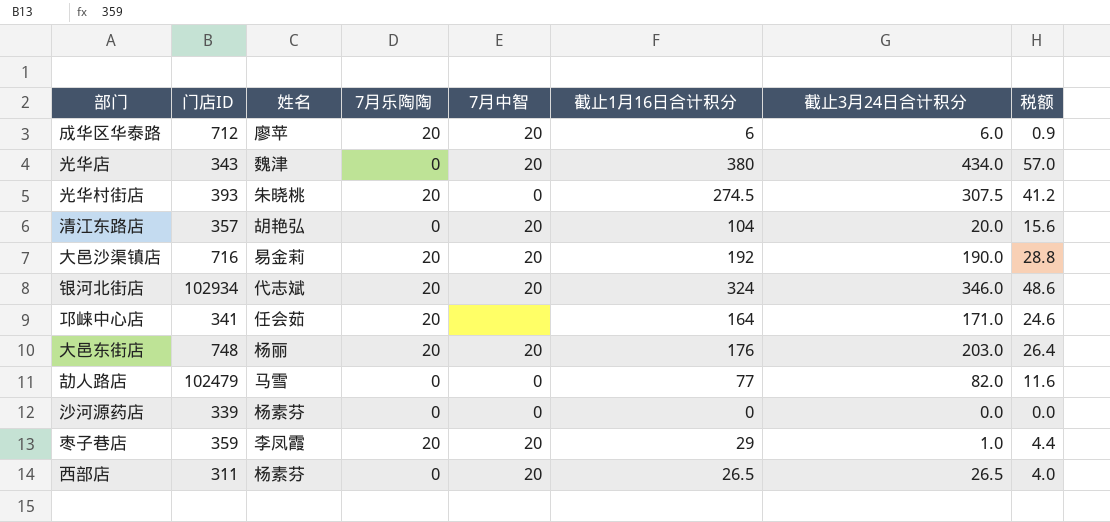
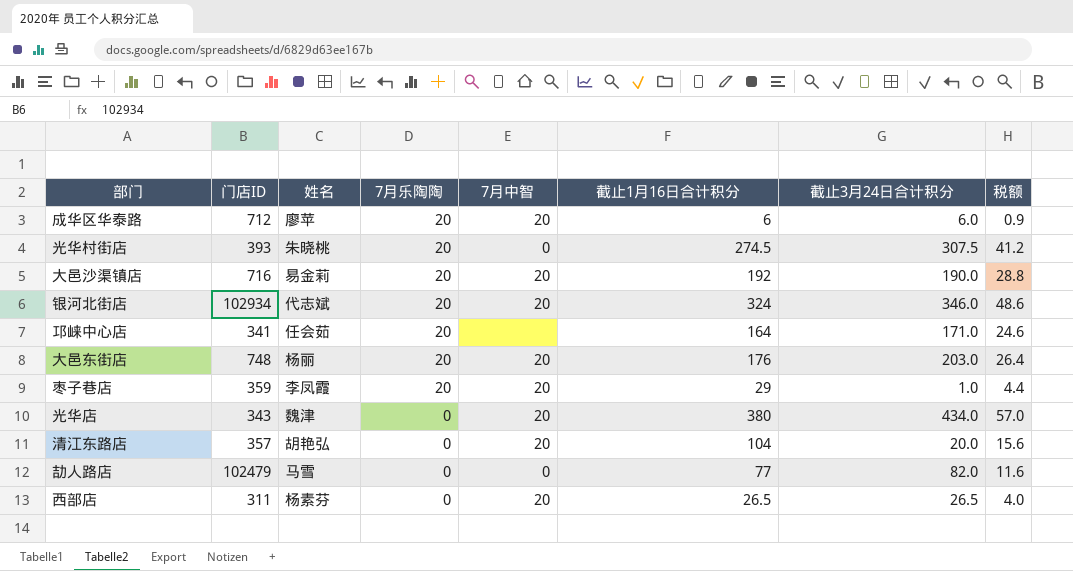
row order: none -> 7月乐陶陶 descending
row 沙河源药店: 339 | 杨素芬 | 0 | 0 | 0 | 0.0 | 0.0 -> none

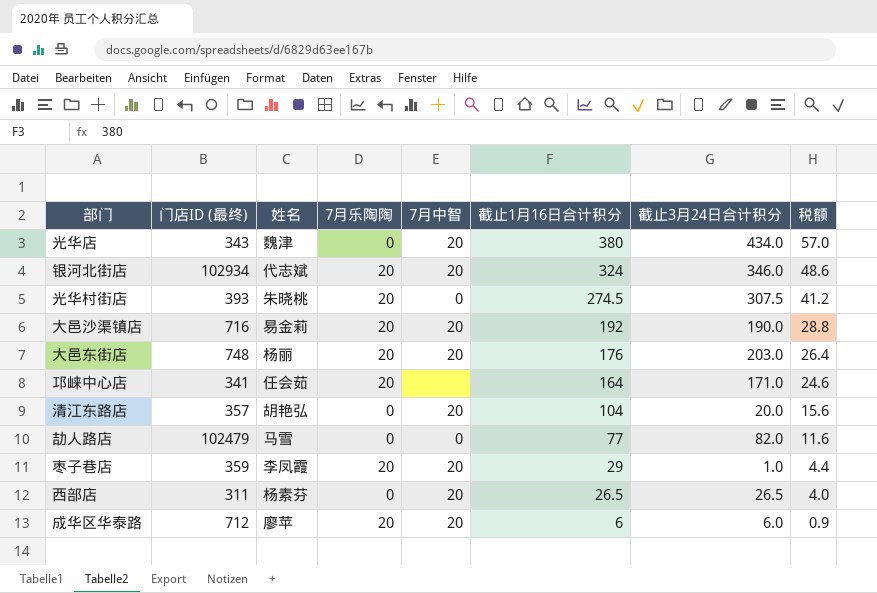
row order: 7月乐陶陶 descending -> 截止1月16日合计积分 descending
column name: 门店ID -> 门店ID (最终)

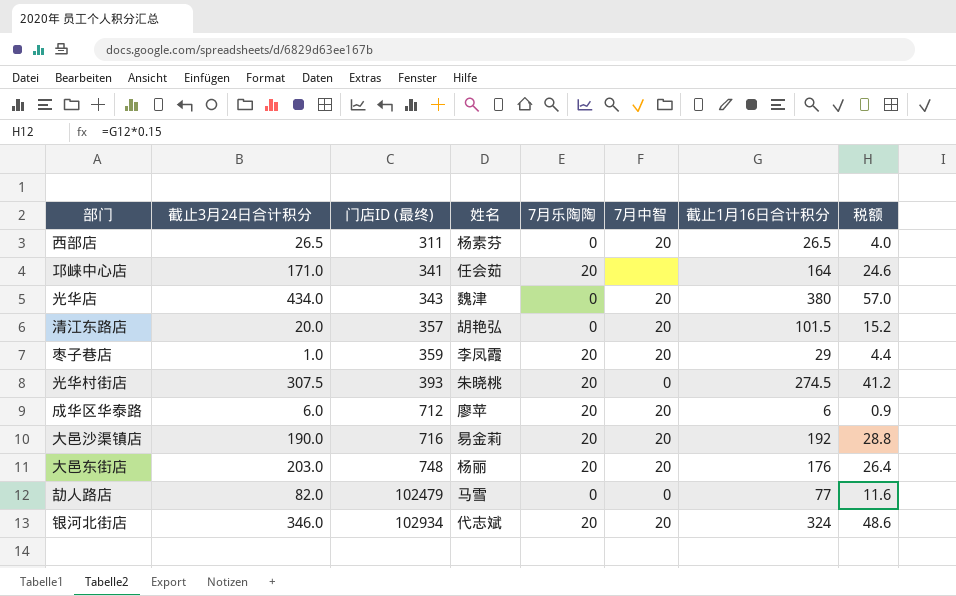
row order: 截止1月16日合计积分 descending -> 门店ID (最终) ascending
column 截止3月24日合计积分 | position: 7 -> 2
清江东路店 | 截止1月16日合计积分: 104 -> 101.5
清江东路店 | 税额: 15.6 -> 15.2

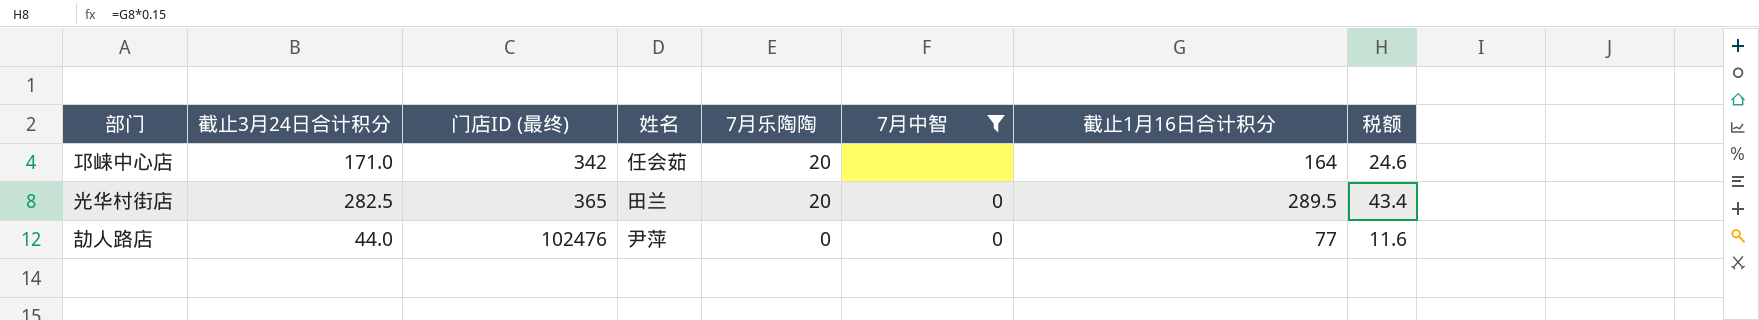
filter: none -> 7月中智 != 20
邛崃中心店 | 门店ID (最终): 341 -> 342
光华村街店 | 截止3月24日合计积分: 307.5 -> 282.5
光华村街店 | 门店ID (最终): 393 -> 365
光华村街店 | 姓名: 朱晓桃 -> 田兰
光华村街店 | 截止1月16日合计积分: 274.5 -> 289.5
光华村街店 | 税额: 41.2 -> 43.4
劼人路店 | 截止3月24日合计积分: 82.0 -> 44.0
劼人路店 | 门店ID (最终): 102479 -> 102476
劼人路店 | 姓名: 马雪 -> 尹萍

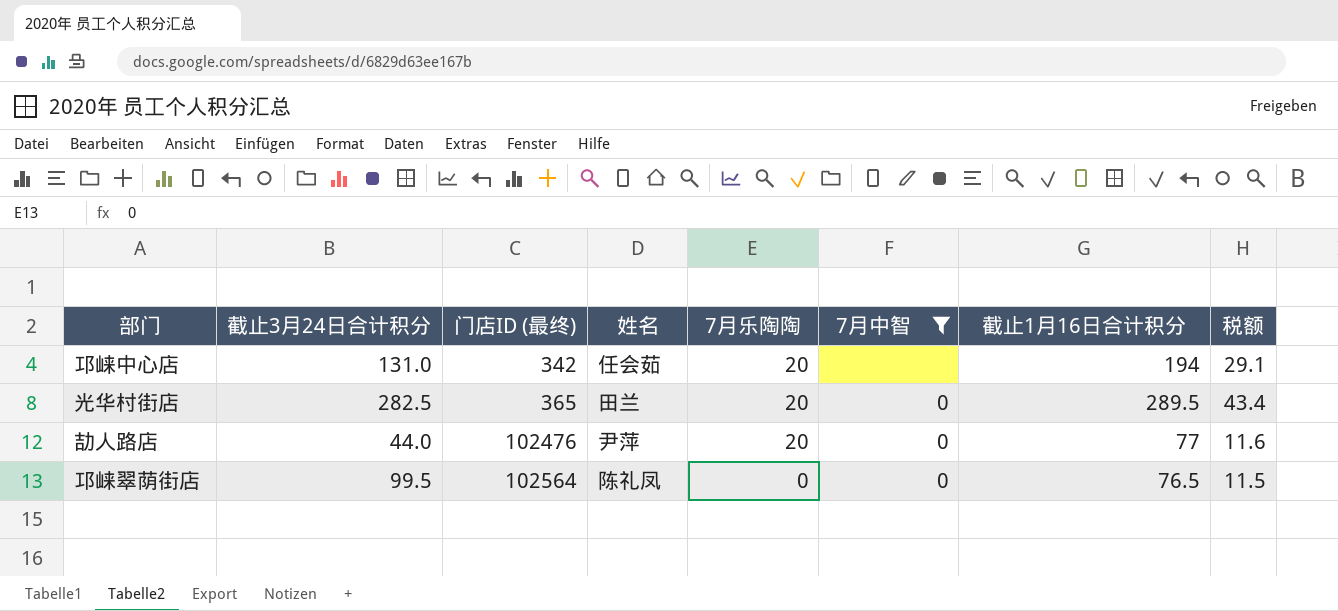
邛崃中心店 | 截止3月24日合计积分: 171.0 -> 131.0
邛崃中心店 | 截止1月16日合计积分: 164 -> 194
邛崃中心店 | 税额: 24.6 -> 29.1
劼人路店 | 7月乐陶陶: 0 -> 20
row 邛崃翠荫街店: none -> 99.5 | 102564 | 陈礼凤 | 0 | 0 | 76.5 | 11.5

